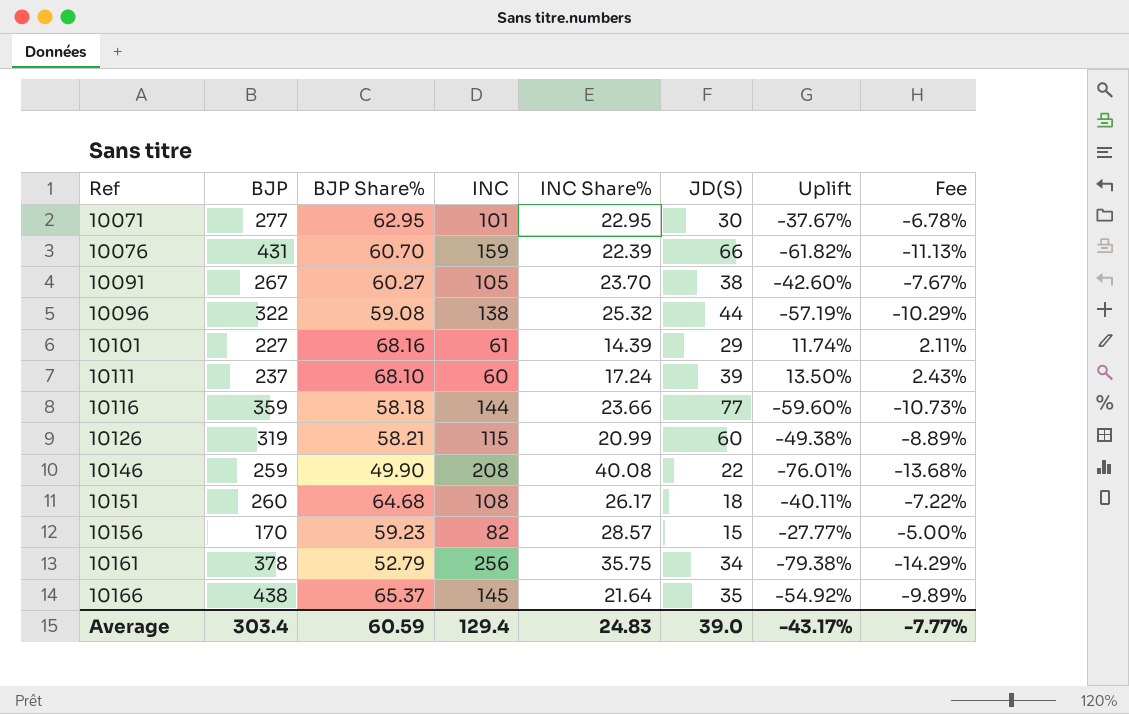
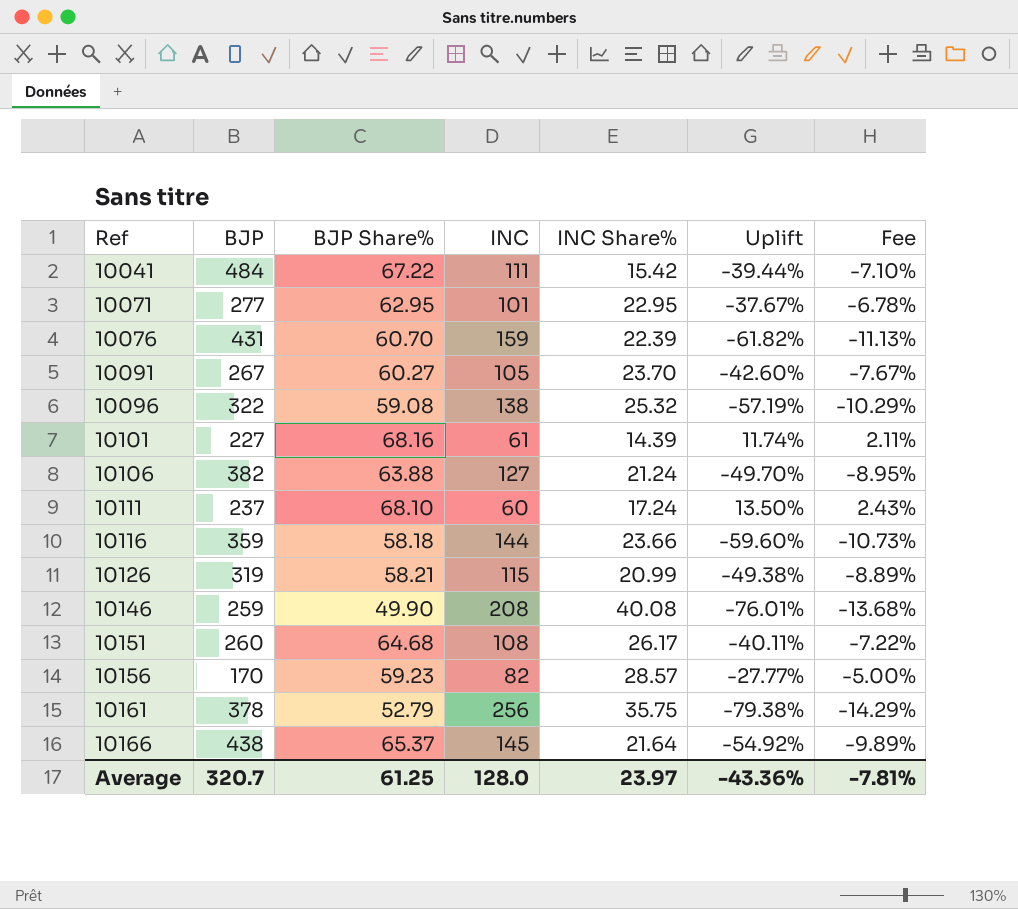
column JD(S) | position: 6 -> none
row 10041: none -> 484 | 67.22 | 111 | 15.42 | -39.44% | -7.10%
row 10106: none -> 382 | 63.88 | 127 | 21.24 | -49.70% | -8.95%
Average | BJP: 303.4 -> 320.7
Average | BJP Share%: 60.59 -> 61.25
Average | INC: 129.4 -> 128.0
Average | INC Share%: 24.83 -> 23.97
Average | Uplift: -43.17% -> -43.36%
Average | Fee: -7.77% -> -7.81%

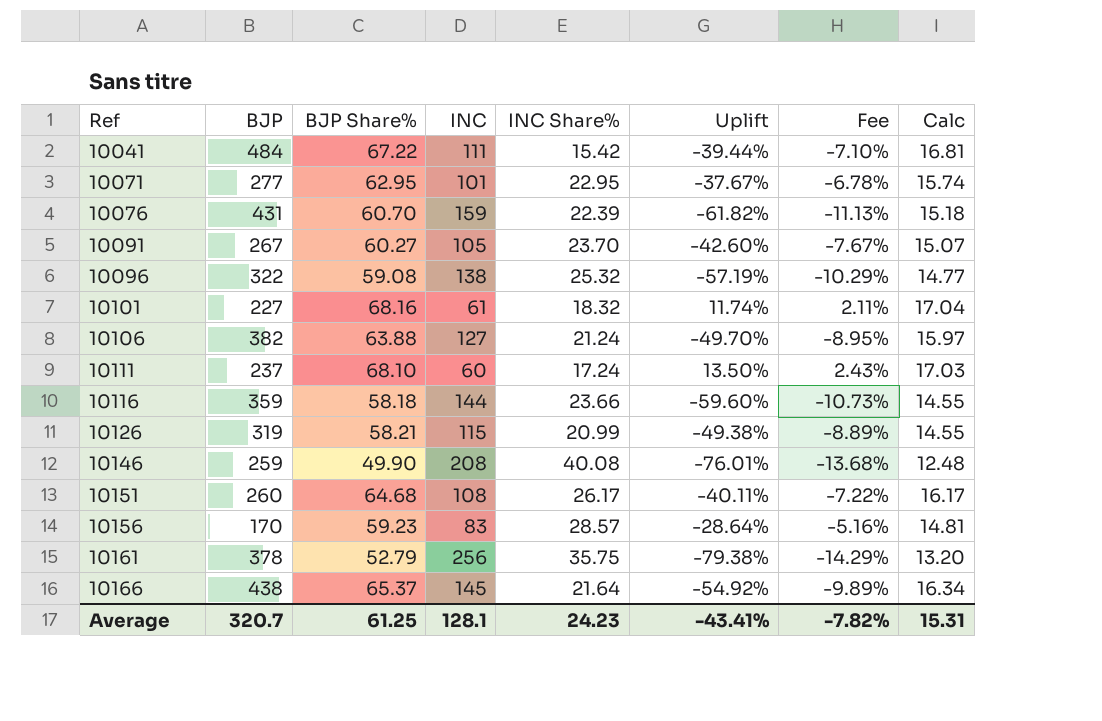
column Calc | formula: none -> [BJP Share%] * 0.25
10101 | INC Share%: 14.39 -> 18.32
10156 | INC: 82 -> 83
10156 | Uplift: -27.77% -> -28.64%
10156 | Fee: -5.00% -> -5.16%
Average | INC: 128.0 -> 128.1
Average | INC Share%: 23.97 -> 24.23
Average | Uplift: -43.36% -> -43.41%
Average | Fee: -7.81% -> -7.82%

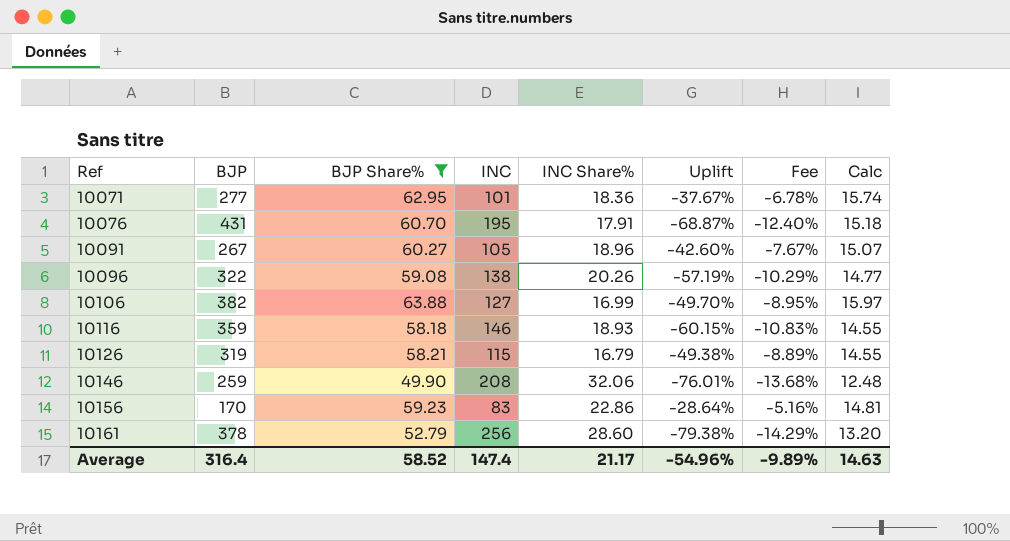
filter: none -> BJP Share% <= 63.88
10071 | INC Share%: 22.95 -> 18.36
10076 | INC: 159 -> 195
10076 | INC Share%: 22.39 -> 17.91
10076 | Uplift: -61.82% -> -68.87%
10076 | Fee: -11.13% -> -12.40%
10091 | INC Share%: 23.70 -> 18.96
10096 | INC Share%: 25.32 -> 20.26
10106 | INC Share%: 21.24 -> 16.99
10116 | INC: 144 -> 146
10116 | INC Share%: 23.66 -> 18.93
10116 | Uplift: -59.60% -> -60.15%
10116 | Fee: -10.73% -> -10.83%
10126 | INC Share%: 20.99 -> 16.79
10146 | INC Share%: 40.08 -> 32.06
10156 | INC Share%: 28.57 -> 22.86
10161 | INC Share%: 35.75 -> 28.60
Average | BJP: 320.7 -> 316.4
Average | BJP Share%: 61.25 -> 58.52
Average | INC: 128.1 -> 147.4
Average | INC Share%: 24.23 -> 21.17
Average | Uplift: -43.41% -> -54.96%
Average | Fee: -7.82% -> -9.89%
Average | Calc: 15.31 -> 14.63

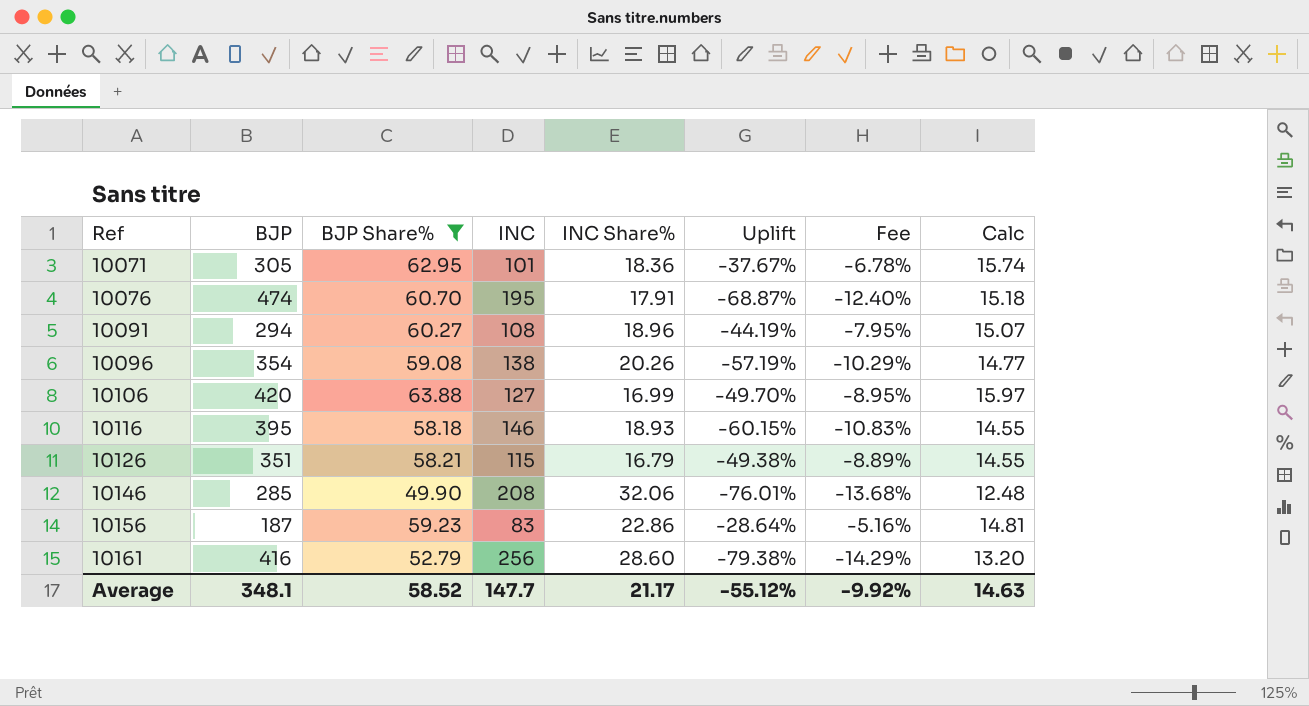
10071 | BJP: 277 -> 305
10076 | BJP: 431 -> 474
10091 | BJP: 267 -> 294
10091 | INC: 105 -> 108
10091 | Uplift: -42.60% -> -44.19%
10091 | Fee: -7.67% -> -7.95%
10096 | BJP: 322 -> 354
10106 | BJP: 382 -> 420
10116 | BJP: 359 -> 395
10126 | BJP: 319 -> 351
10146 | BJP: 259 -> 285
10156 | BJP: 170 -> 187
10161 | BJP: 378 -> 416
Average | BJP: 316.4 -> 348.1
Average | INC: 147.4 -> 147.7
Average | Uplift: -54.96% -> -55.12%
Average | Fee: -9.89% -> -9.92%

